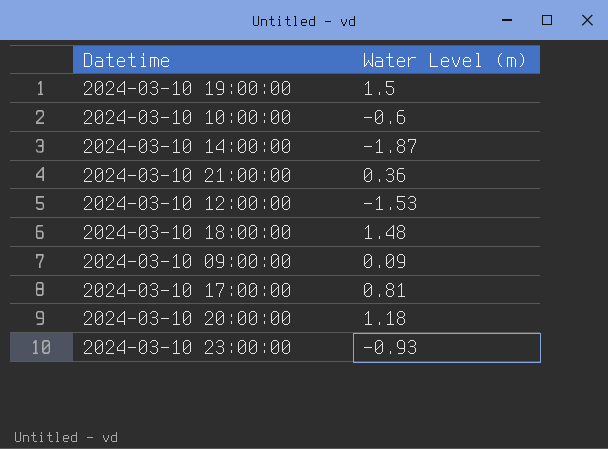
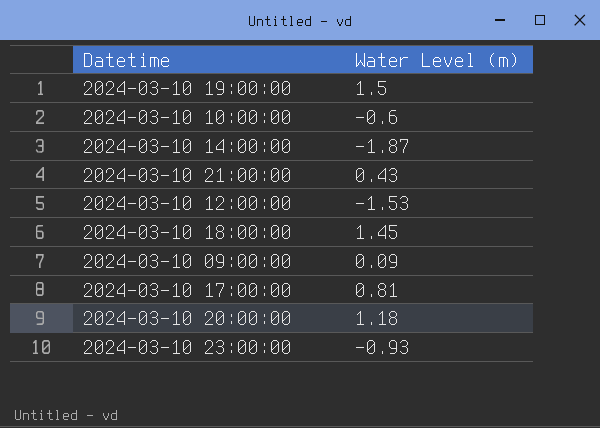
2024-03-10 21:00:00 | Water Level (m): 0.36 -> 0.43
2024-03-10 18:00:00 | Water Level (m): 1.48 -> 1.45

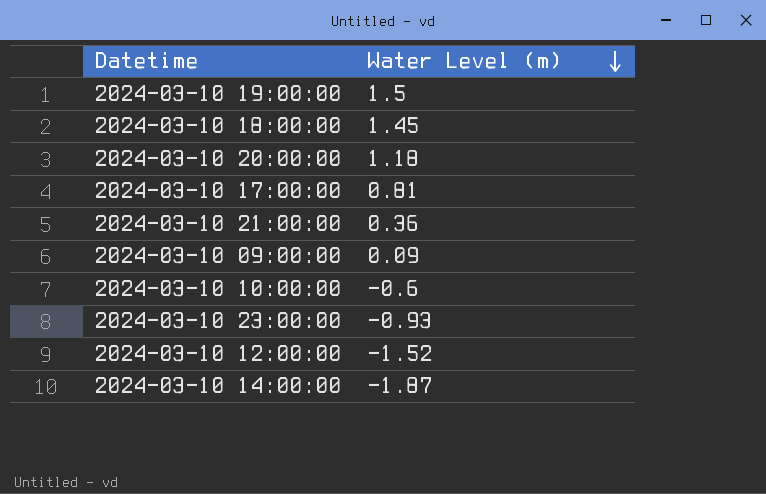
row order: none -> Water Level (m) descending
2024-03-10 21:00:00 | Water Level (m): 0.43 -> 0.36
2024-03-10 12:00:00 | Water Level (m): -1.53 -> -1.52

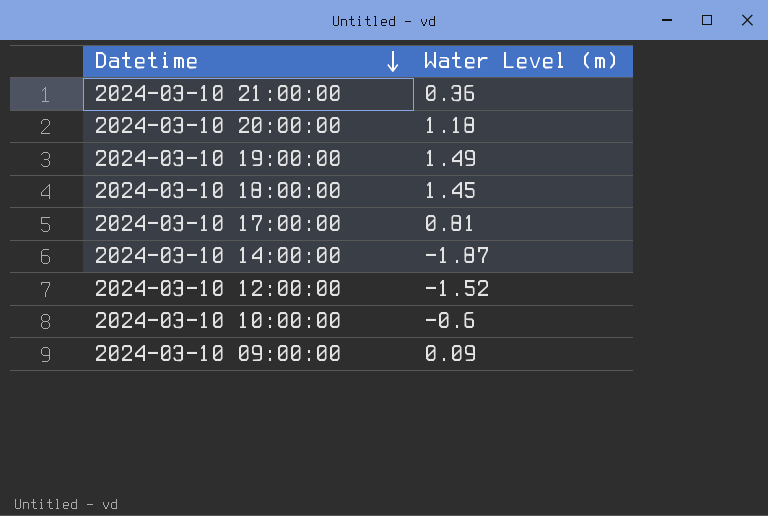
row order: Water Level (m) descending -> Datetime descending
row 2024-03-10 23:00:00: -0.93 -> none
2024-03-10 19:00:00 | Water Level (m): 1.5 -> 1.49

